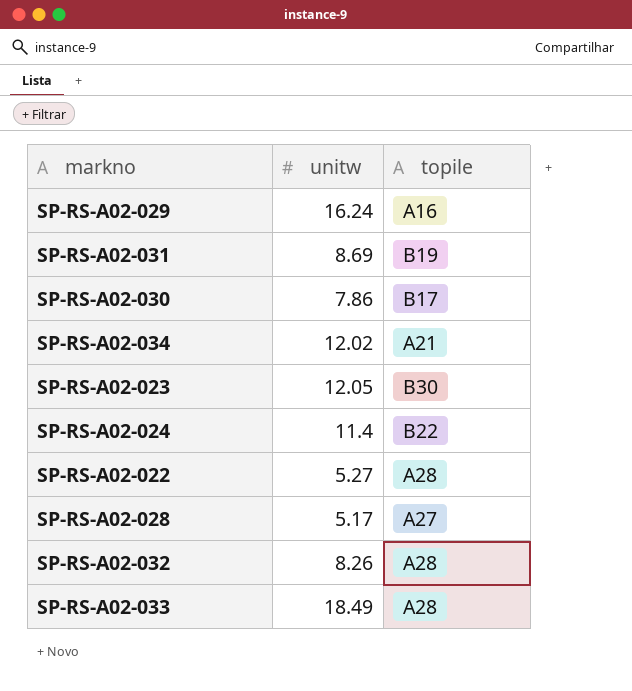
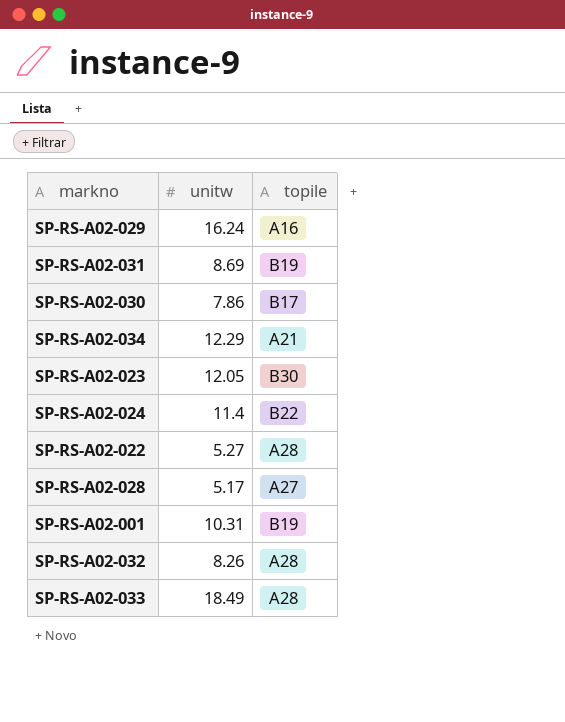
SP-RS-A02-034 | unitw: 12.02 -> 12.29
row SP-RS-A02-001: none -> 10.31 | B19

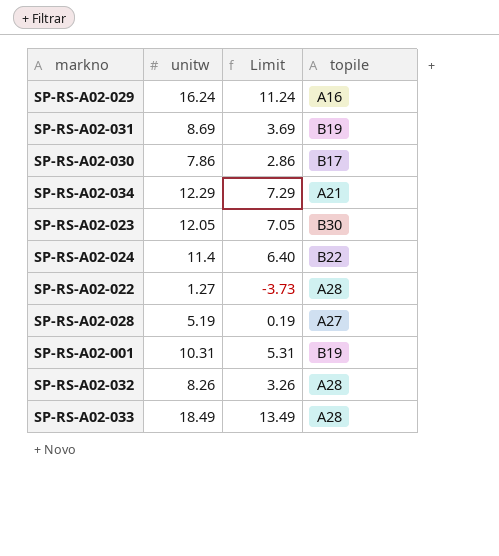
column Limit | formula: none -> [unitw] - 5
SP-RS-A02-022 | unitw: 5.27 -> 1.27
SP-RS-A02-028 | unitw: 5.17 -> 5.19

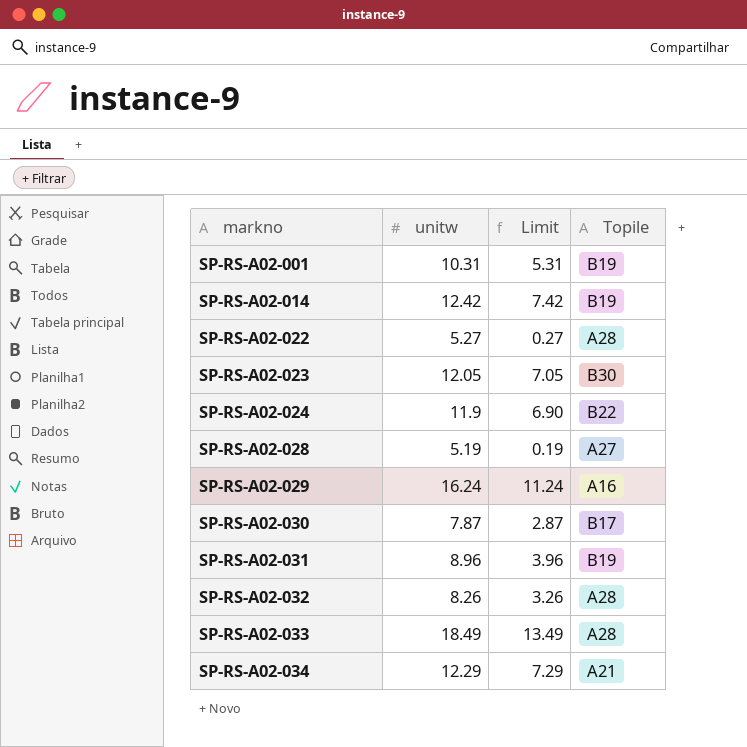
row order: none -> markno ascending
column name: topile -> Topile
row SP-RS-A02-014: none -> 12.42 | 7.42 | B19
SP-RS-A02-022 | unitw: 1.27 -> 5.27
SP-RS-A02-022 | Limit: -3.73 -> 0.27
SP-RS-A02-024 | unitw: 11.4 -> 11.9
SP-RS-A02-024 | Limit: 6.40 -> 6.90
SP-RS-A02-030 | unitw: 7.86 -> 7.87
SP-RS-A02-030 | Limit: 2.86 -> 2.87
SP-RS-A02-031 | unitw: 8.69 -> 8.96
SP-RS-A02-031 | Limit: 3.69 -> 3.96

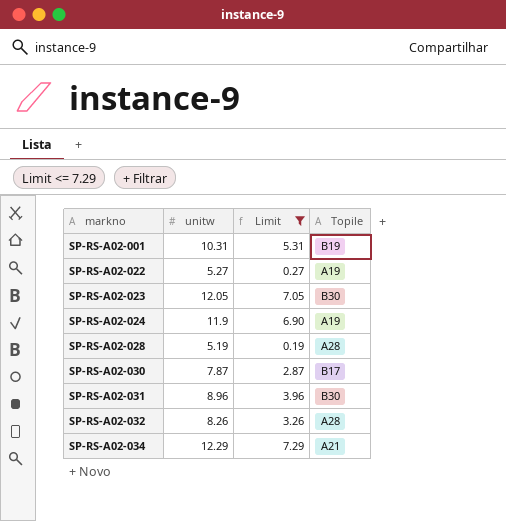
filter: none -> Limit <= 7.29
SP-RS-A02-022 | Topile: A28 -> A19
SP-RS-A02-024 | Topile: B22 -> A19
SP-RS-A02-028 | Topile: A27 -> A28
SP-RS-A02-031 | Topile: B19 -> B30

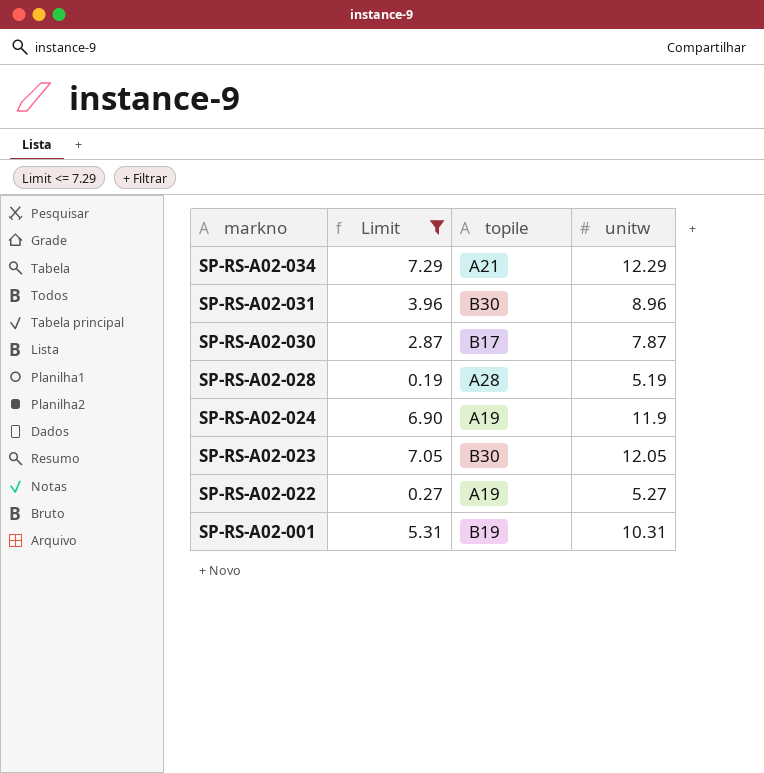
row order: markno ascending -> markno descending
column name: Topile -> topile
column unitw | position: 2 -> 4
row SP-RS-A02-032: 8.26 | 3.26 | A28 -> none

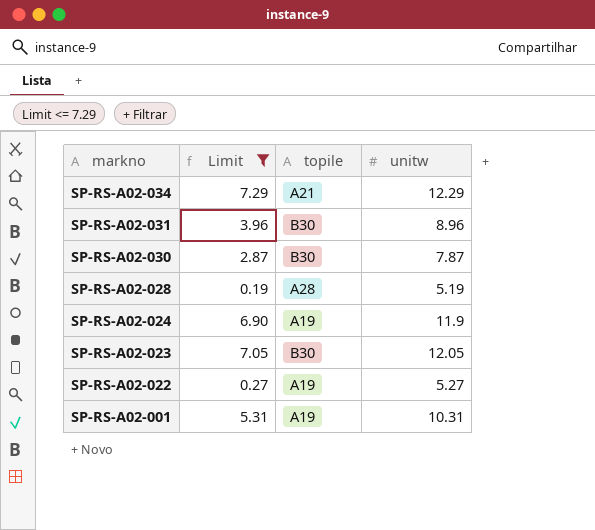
SP-RS-A02-030 | topile: B17 -> B30
SP-RS-A02-001 | topile: B19 -> A19

